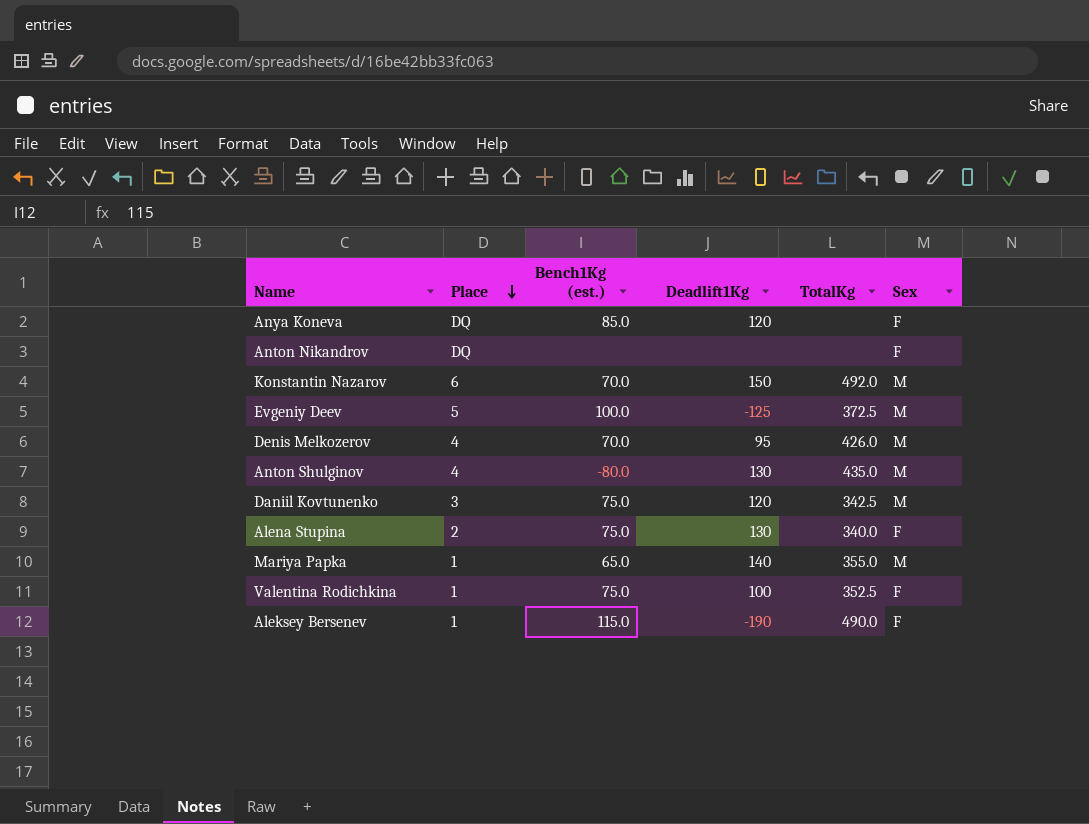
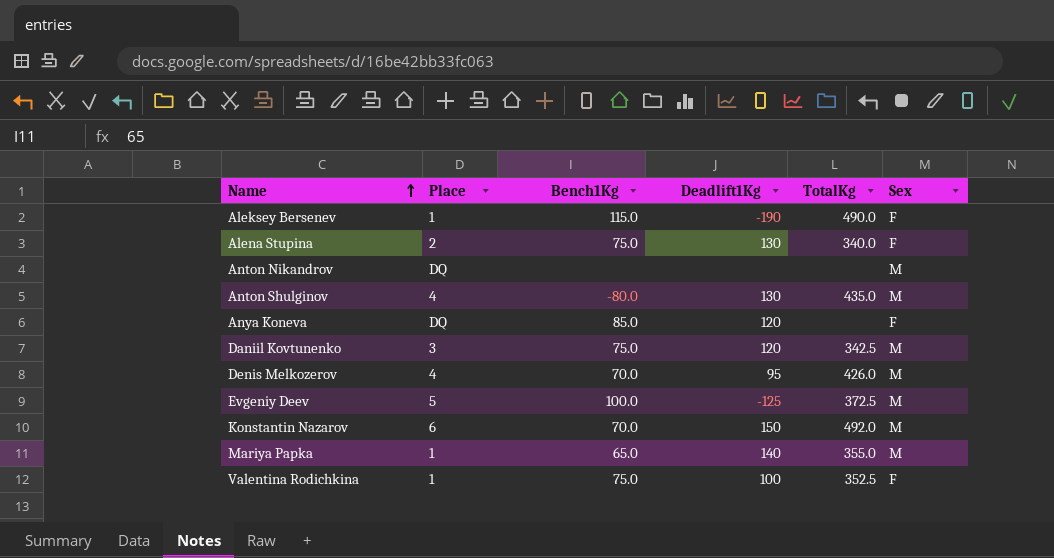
row order: Place descending -> Name ascending
column name: Bench1Kg (est.) -> Bench1Kg
Anton Nikandrov | Sex: F -> M

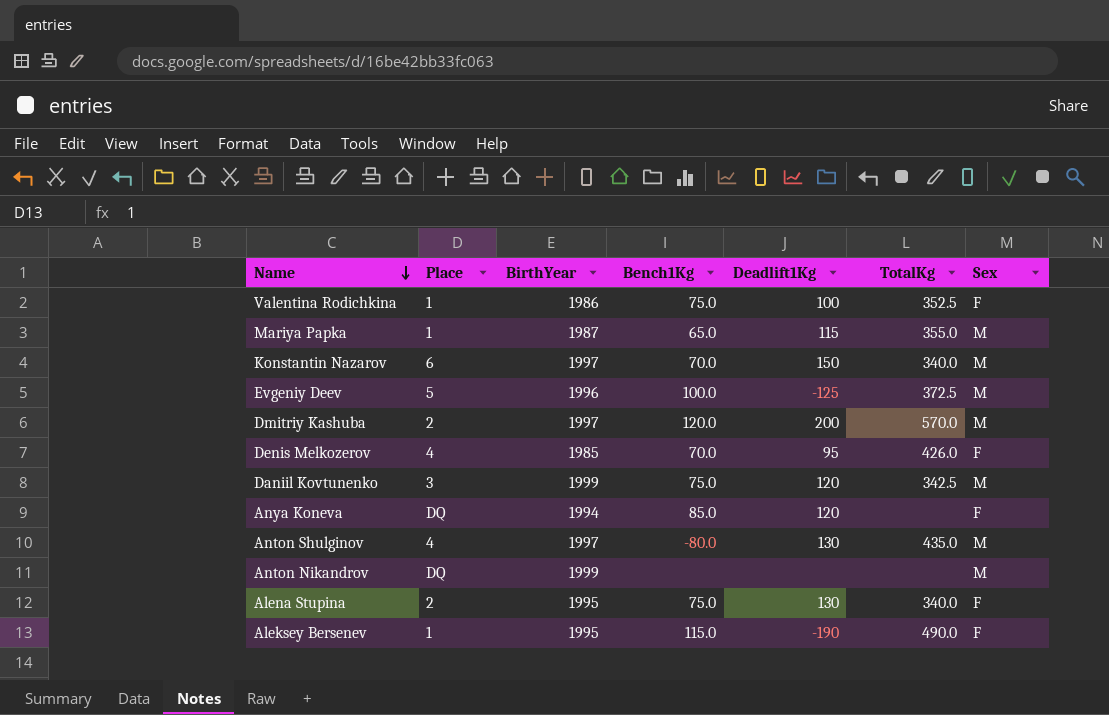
row order: Name ascending -> Name descending
column BirthYear | position: none -> 3
Mariya Papka | Deadlift1Kg: 140 -> 115
Konstantin Nazarov | TotalKg: 492.0 -> 340.0
row Dmitriy Kashuba: none -> 2 | 1997 | 120.0 | 200 | 570.0 | M
Denis Melkozerov | Sex: M -> F

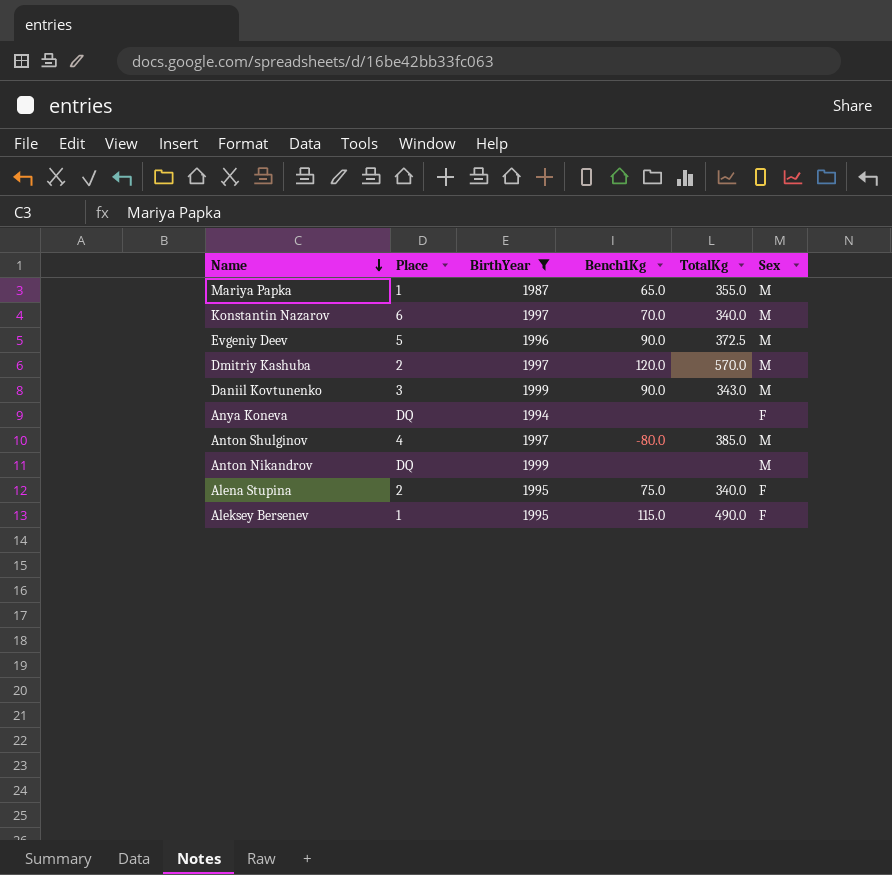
filter: none -> BirthYear >= 1987
column Deadlift1Kg | position: 5 -> none
Evgeniy Deev | Bench1Kg: 100.0 -> 90.0
Daniil Kovtunenko | Bench1Kg: 75.0 -> 90.0
Daniil Kovtunenko | TotalKg: 342.5 -> 343.0
Anya Koneva | Bench1Kg: 85.0 -> none
Anton Shulginov | TotalKg: 435.0 -> 385.0

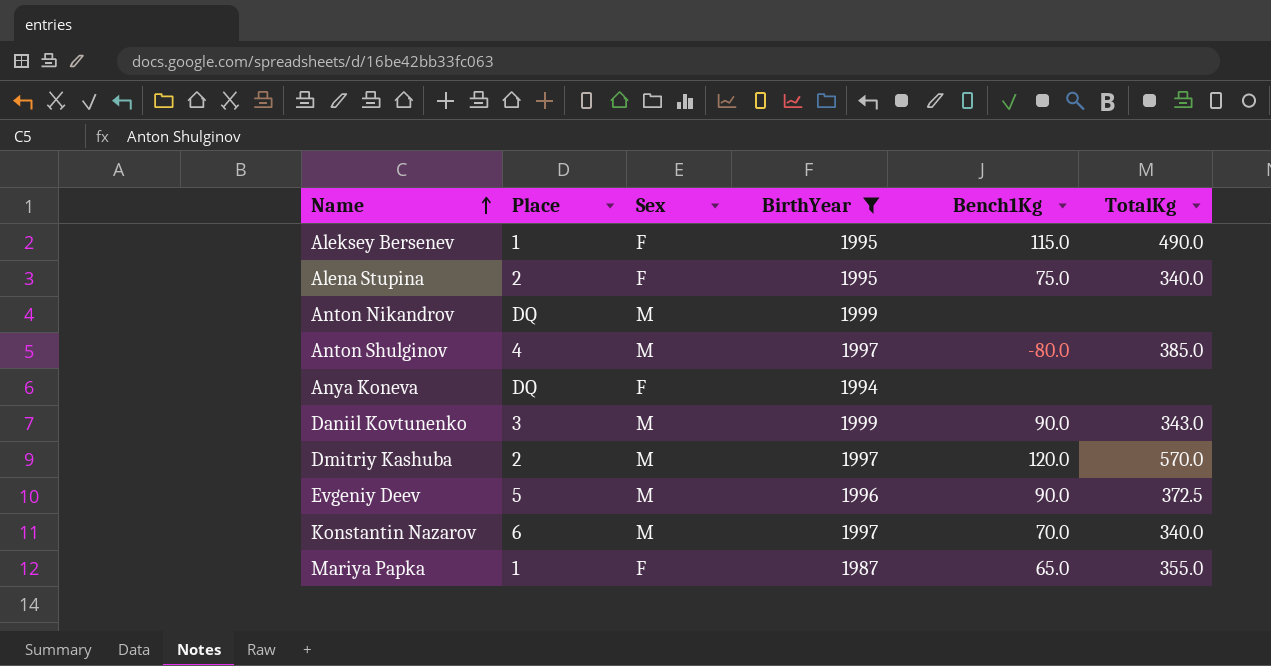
row order: Name descending -> Name ascending
column Sex | position: 6 -> 3
Mariya Papka | Sex: M -> F

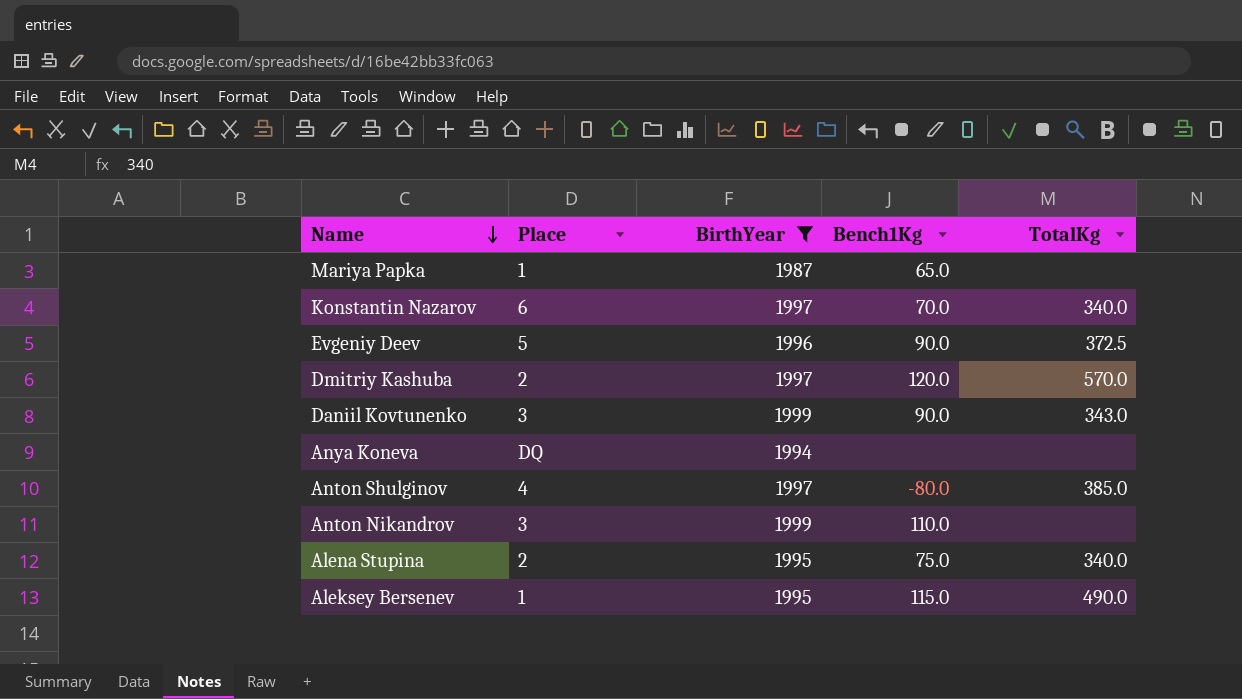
row order: Name ascending -> Name descending
column Sex | position: 3 -> none
Mariya Papka | TotalKg: 355.0 -> none
Anton Nikandrov | Place: DQ -> 3
Anton Nikandrov | Bench1Kg: none -> 110.0

